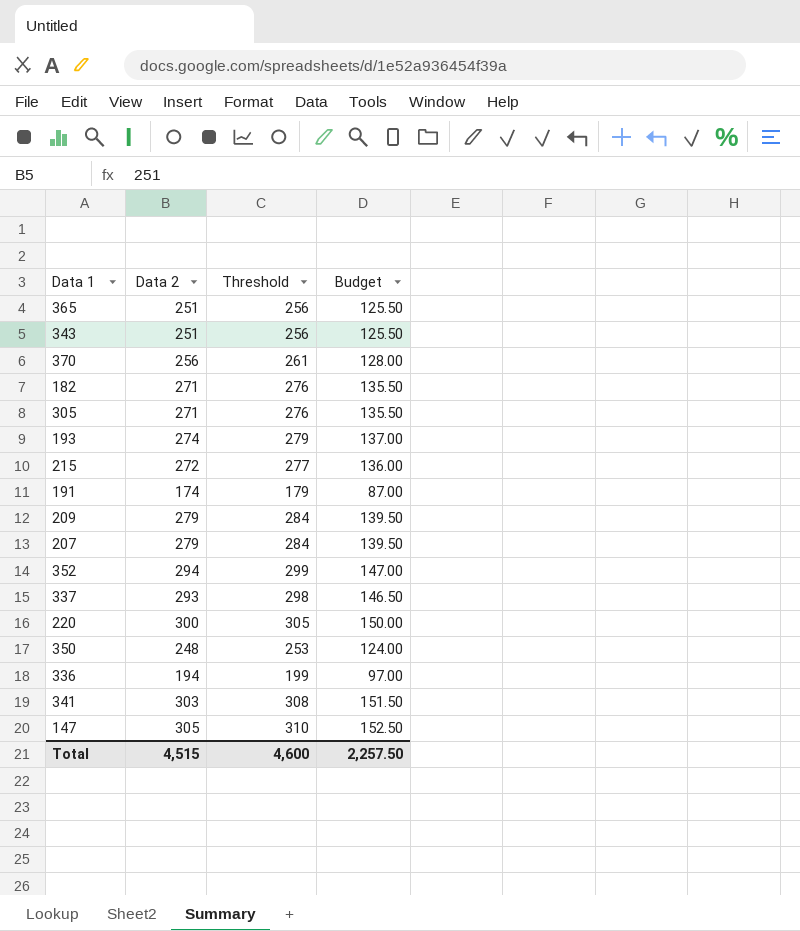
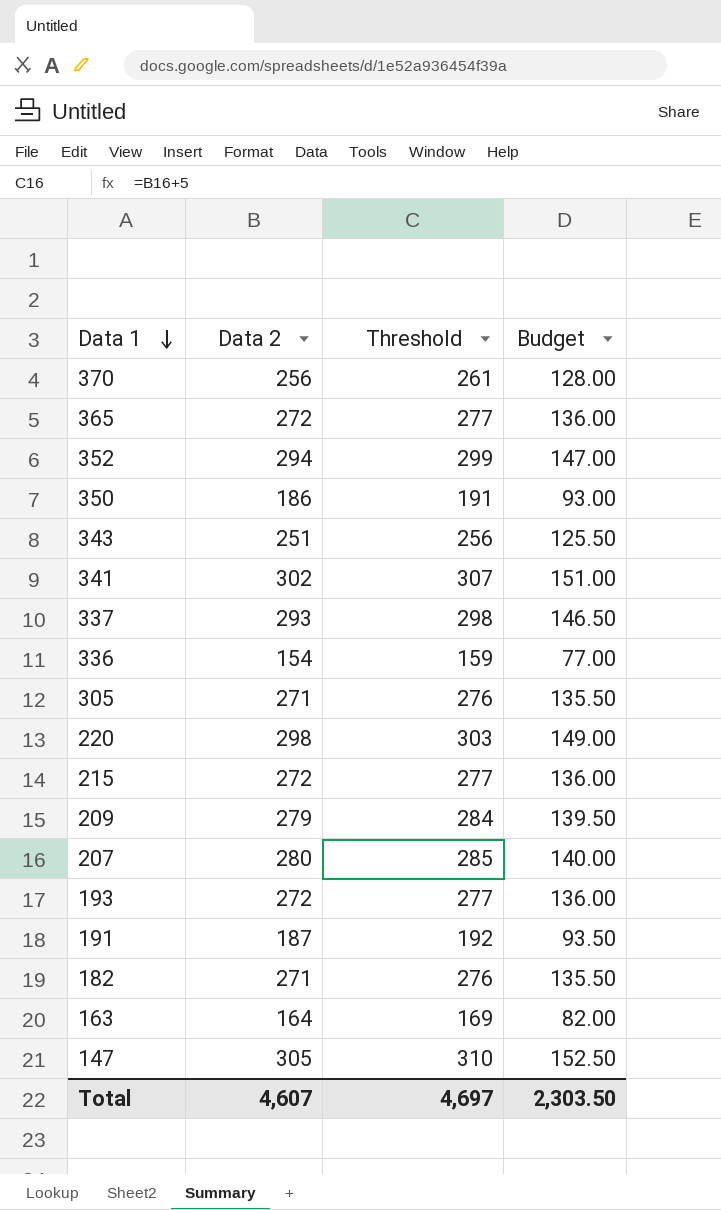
row order: none -> Data 1 descending
365 | Data 2: 251 -> 272
365 | Threshold: 256 -> 277
365 | Budget: 125.50 -> 136.00
350 | Data 2: 248 -> 186
350 | Threshold: 253 -> 191
350 | Budget: 124.00 -> 93.00
341 | Data 2: 303 -> 302
341 | Threshold: 308 -> 307
341 | Budget: 151.50 -> 151.00
336 | Data 2: 194 -> 154
336 | Threshold: 199 -> 159
336 | Budget: 97.00 -> 77.00
220 | Data 2: 300 -> 298
220 | Threshold: 305 -> 303
220 | Budget: 150.00 -> 149.00
207 | Data 2: 279 -> 280
207 | Threshold: 284 -> 285
207 | Budget: 139.50 -> 140.00
193 | Data 2: 274 -> 272
193 | Threshold: 279 -> 277
193 | Budget: 137.00 -> 136.00
191 | Data 2: 174 -> 187
191 | Threshold: 179 -> 192
191 | Budget: 87.00 -> 93.50
row 163: none -> 164 | 169 | 82.00
Total | Data 2: 4,515 -> 4,607
Total | Threshold: 4,600 -> 4,697
Total | Budget: 2,257.50 -> 2,303.50

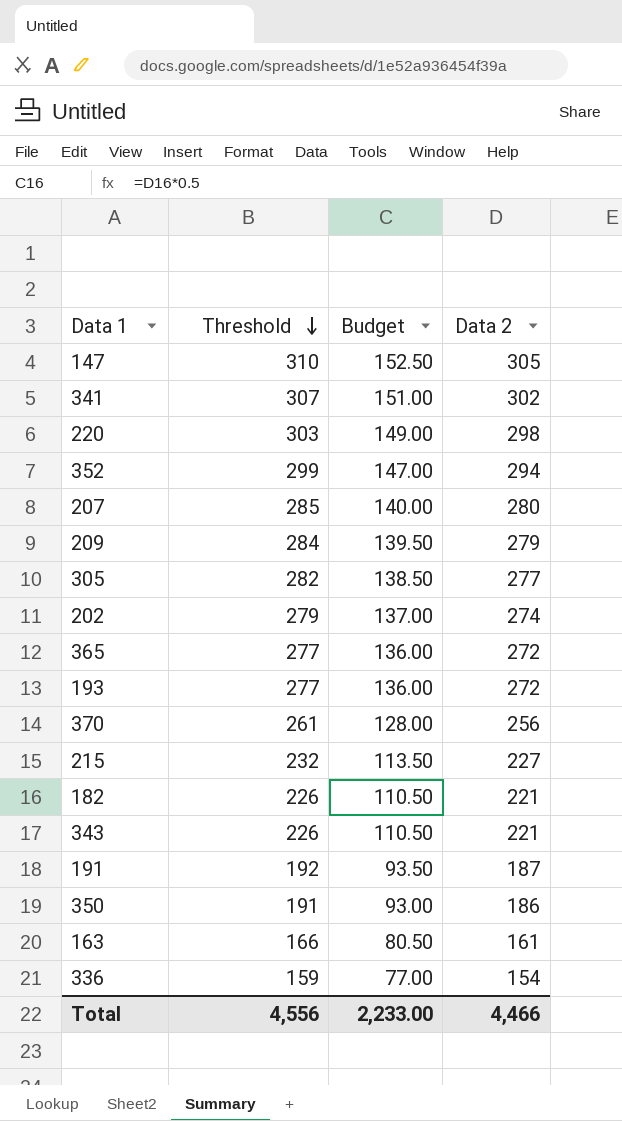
row order: Data 1 descending -> Threshold descending
column Data 2 | position: 2 -> 4
row 337: 293 | 298 | 146.50 -> none
305 | Threshold: 276 -> 282
305 | Budget: 135.50 -> 138.50
305 | Data 2: 271 -> 277
row 202: none -> 279 | 137.00 | 274
215 | Threshold: 277 -> 232
215 | Budget: 136.00 -> 113.50
215 | Data 2: 272 -> 227
182 | Threshold: 276 -> 226
182 | Budget: 135.50 -> 110.50
182 | Data 2: 271 -> 221
343 | Threshold: 256 -> 226
343 | Budget: 125.50 -> 110.50
343 | Data 2: 251 -> 221
163 | Threshold: 169 -> 166
163 | Budget: 82.00 -> 80.50
163 | Data 2: 164 -> 161
Total | Threshold: 4,697 -> 4,556
Total | Budget: 2,303.50 -> 2,233.00
Total | Data 2: 4,607 -> 4,466

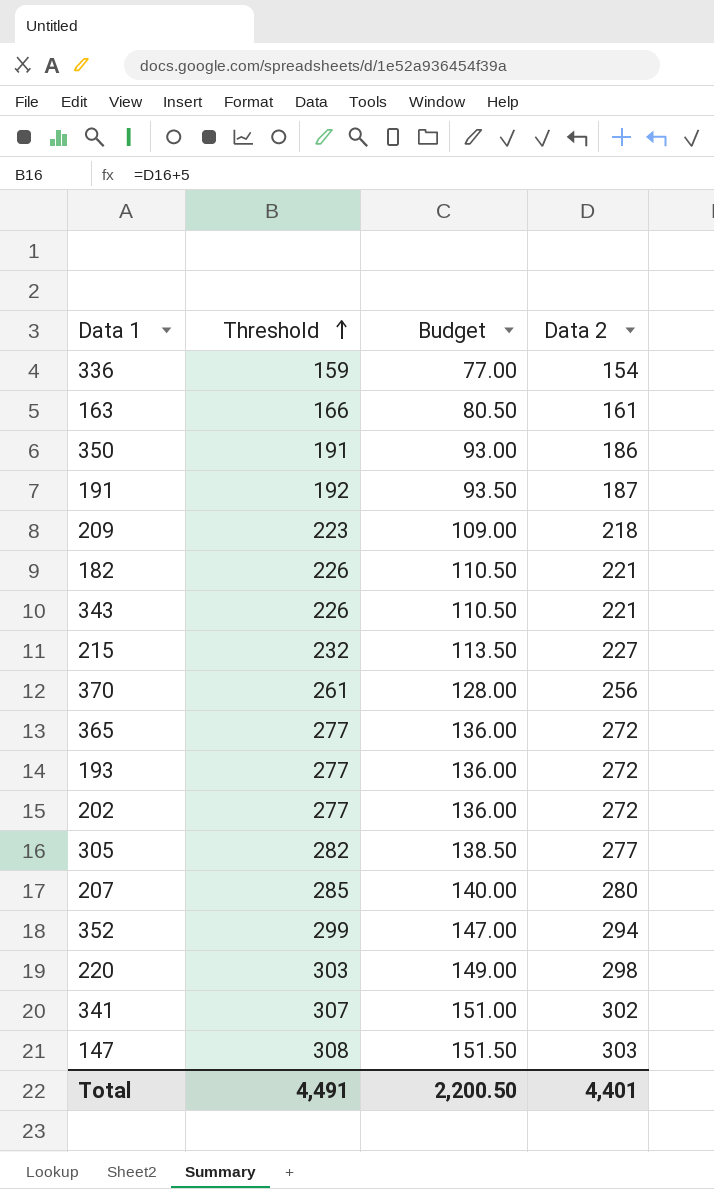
row order: Threshold descending -> Threshold ascending
209 | Threshold: 284 -> 223
209 | Budget: 139.50 -> 109.00
209 | Data 2: 279 -> 218
202 | Threshold: 279 -> 277
202 | Budget: 137.00 -> 136.00
202 | Data 2: 274 -> 272
147 | Threshold: 310 -> 308
147 | Budget: 152.50 -> 151.50
147 | Data 2: 305 -> 303
Total | Threshold: 4,556 -> 4,491
Total | Budget: 2,233.00 -> 2,200.50
Total | Data 2: 4,466 -> 4,401

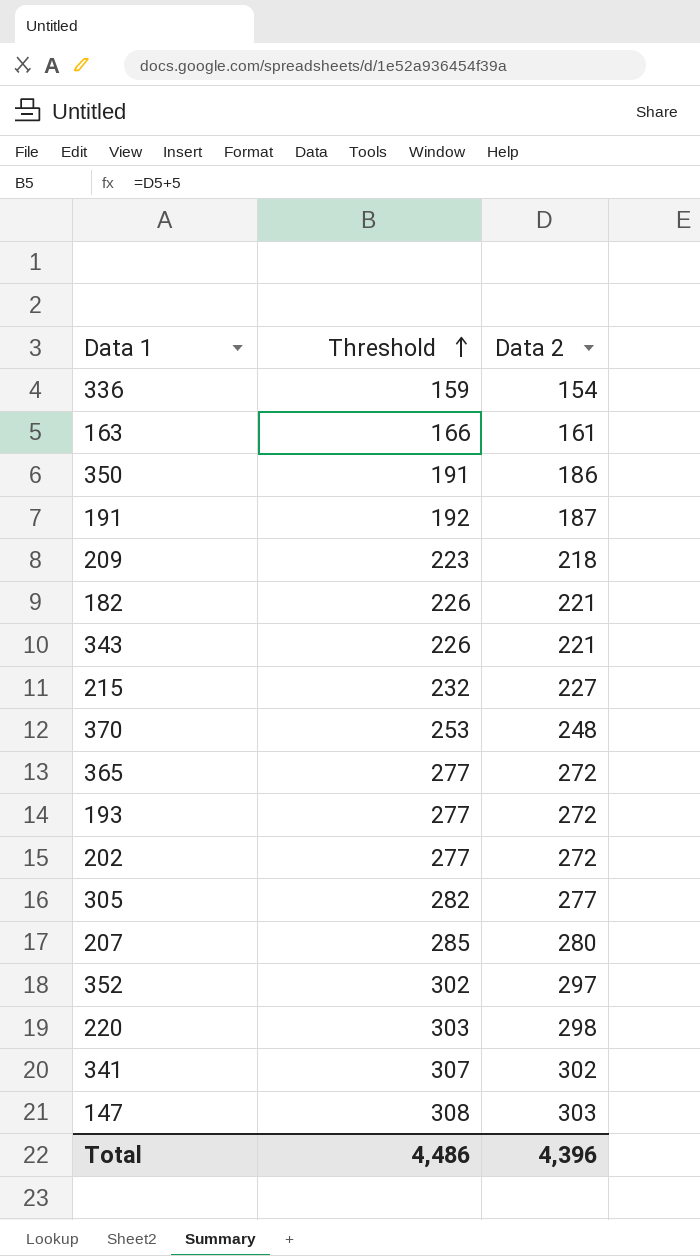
column Budget | formula: [Data 2] * 0.5 -> none
370 | Threshold: 261 -> 253
370 | Data 2: 256 -> 248
352 | Threshold: 299 -> 302
352 | Data 2: 294 -> 297
Total | Threshold: 4,491 -> 4,486
Total | Data 2: 4,401 -> 4,396

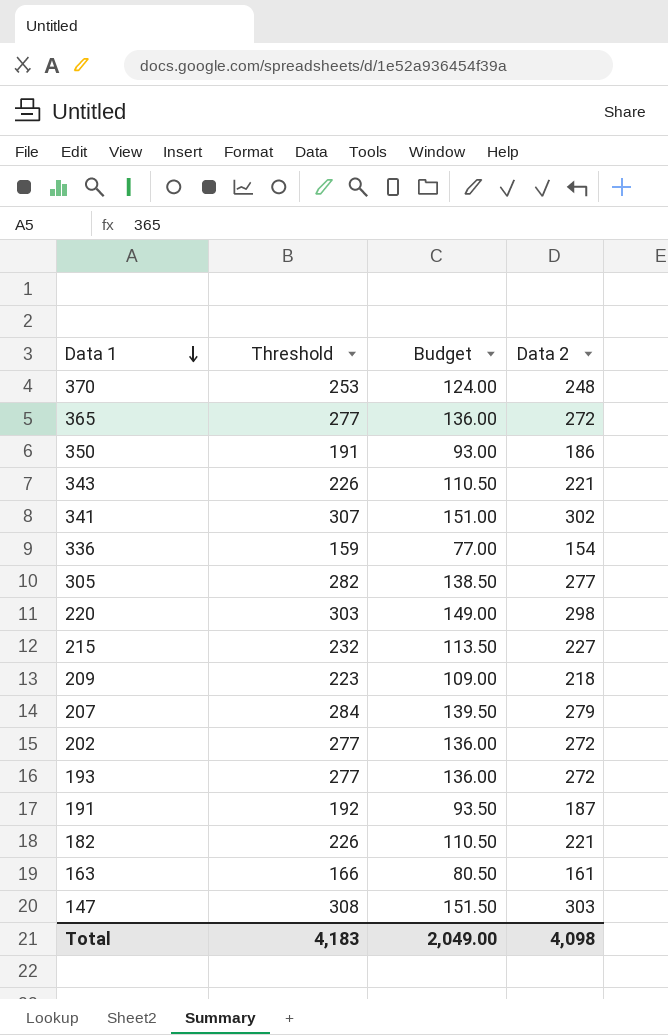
row order: Threshold ascending -> Data 1 descending
column Budget | formula: none -> [Data 2] * 0.5
row 352: 302 | 297 -> none
207 | Threshold: 285 -> 284
207 | Data 2: 280 -> 279
Total | Threshold: 4,486 -> 4,183
Total | Data 2: 4,396 -> 4,098

